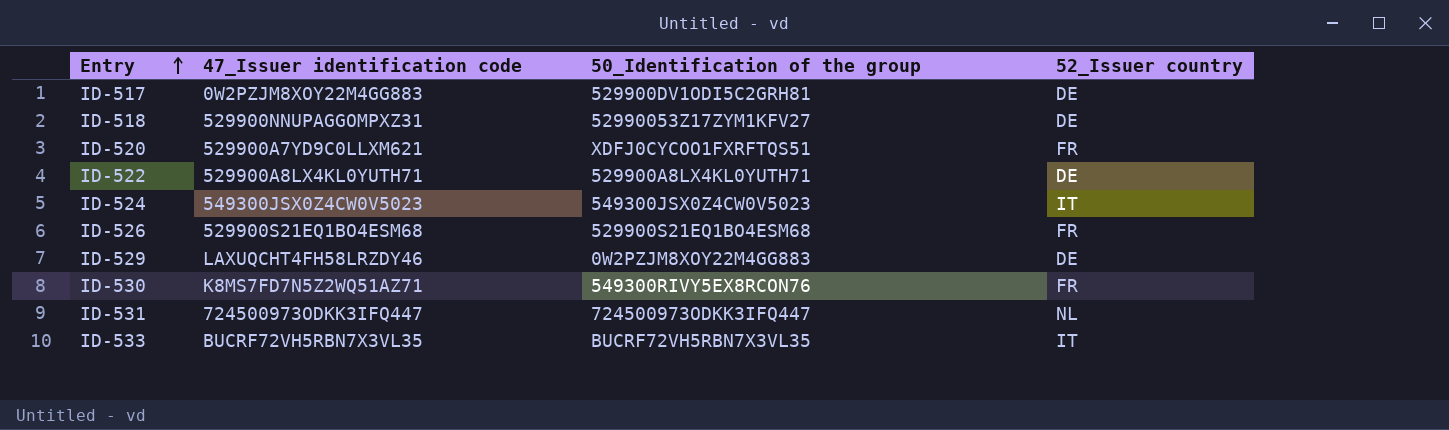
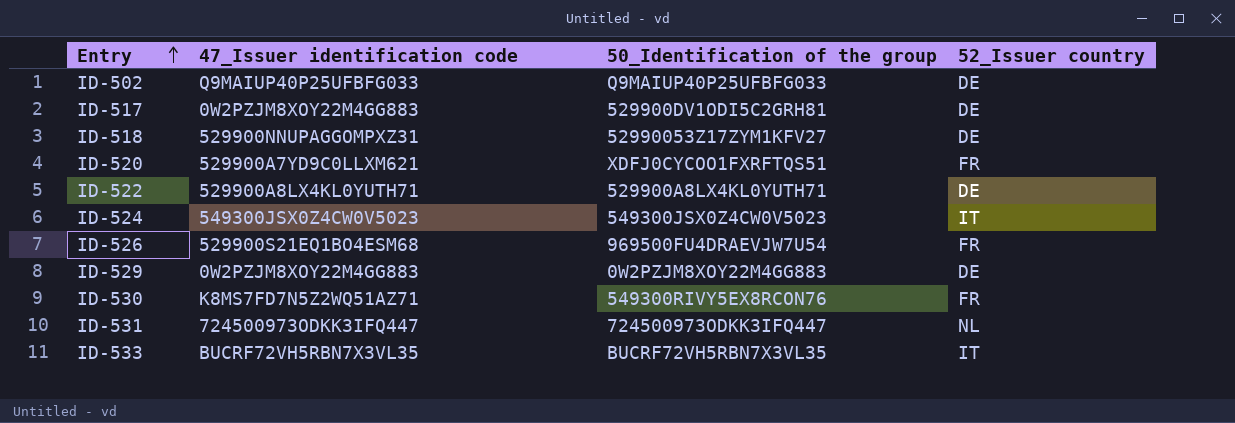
row ID-502: none -> Q9MAIUP40P25UFBFG033 | Q9MAIUP40P25UFBFG033 | DE
ID-526 | 50_Identification of the group: 529900S21EQ1BO4ESM68 -> 969500FU4DRAEVJW7U54
ID-529 | 47_Issuer identification code: LAXUQCHT4FH58LRZDY46 -> 0W2PZJM8XOY22M4GG883

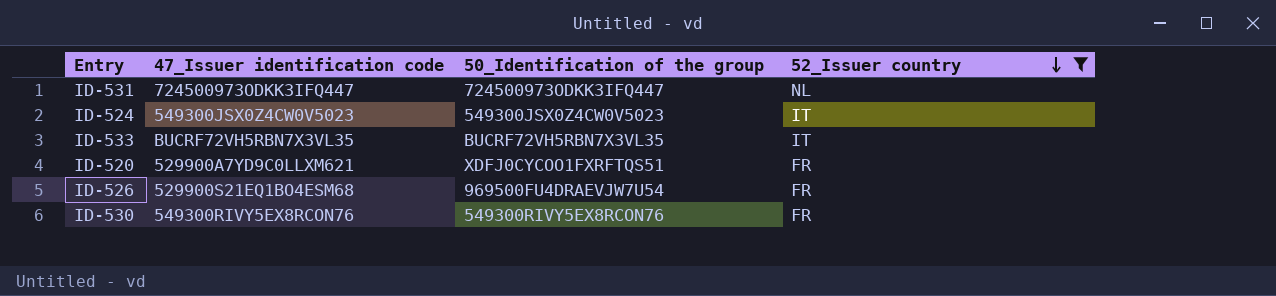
filter: none -> 52_Issuer country != DE
row order: Entry ascending -> 52_Issuer country descending
ID-530 | 47_Issuer identification code: K8MS7FD7N5Z2WQ51AZ71 -> 549300RIVY5EX8RCON76

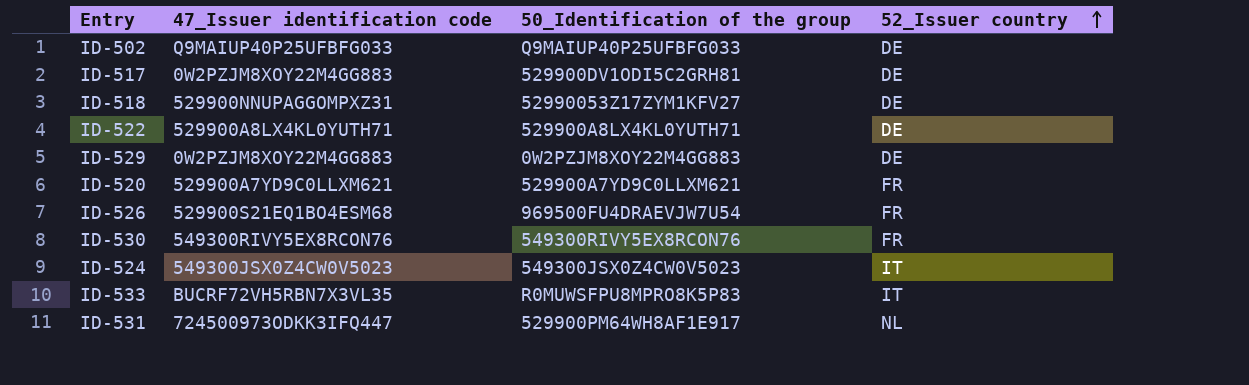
filter: 52_Issuer country != DE -> none
row order: 52_Issuer country descending -> 52_Issuer country ascending
ID-520 | 50_Identification of the group: XDFJ0CYCOO1FXRFTQS51 -> 529900A7YD9C0LLXM621
ID-533 | 50_Identification of the group: BUCRF72VH5RBN7X3VL35 -> R0MUWSFPU8MPRO8K5P83
ID-531 | 50_Identification of the group: 724500973ODKK3IFQ447 -> 529900PM64WH8AF1E917

